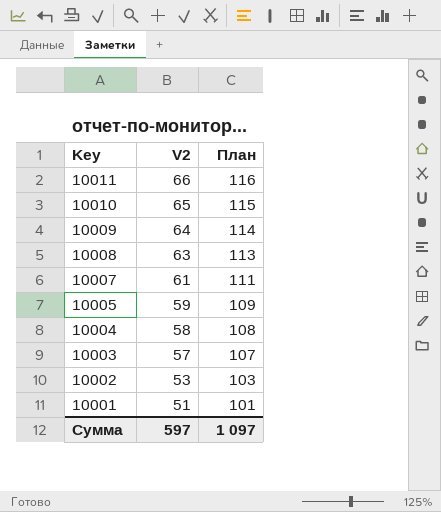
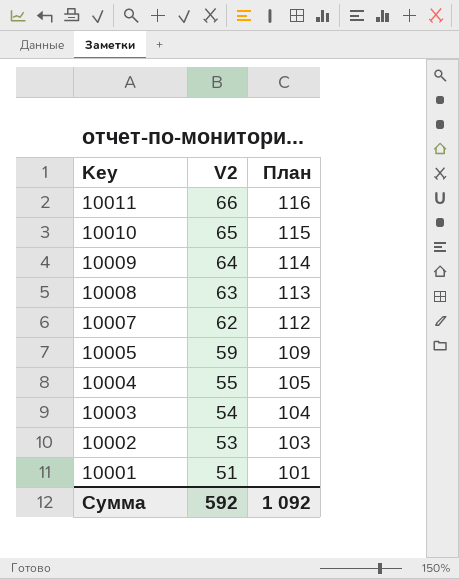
10007 | V2: 61 -> 62
10007 | План: 111 -> 112
10004 | V2: 58 -> 55
10004 | План: 108 -> 105
10003 | V2: 57 -> 54
10003 | План: 107 -> 104
Сумма | V2: 597 -> 592
Сумма | План: 1 097 -> 1 092

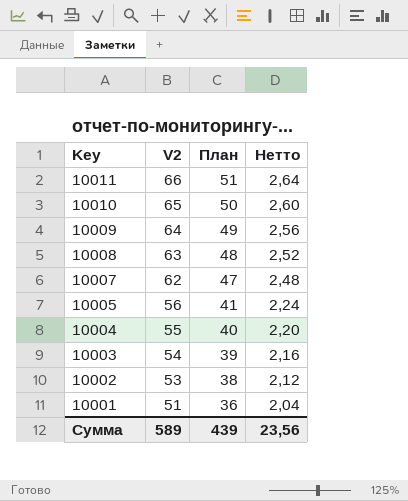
column План | formula: [V2] + 50 -> [V2] - 15
column Нетто | formula: none -> [V2] * 0,04
10005 | V2: 59 -> 56
Сумма | V2: 592 -> 589
Сумма | План: 1 092 -> 439

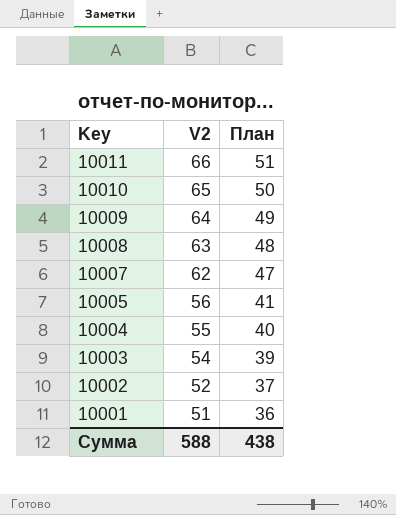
column Нетто | formula: [V2] * 0,04 -> none
10002 | V2: 53 -> 52
10002 | План: 38 -> 37
Сумма | V2: 589 -> 588
Сумма | План: 439 -> 438

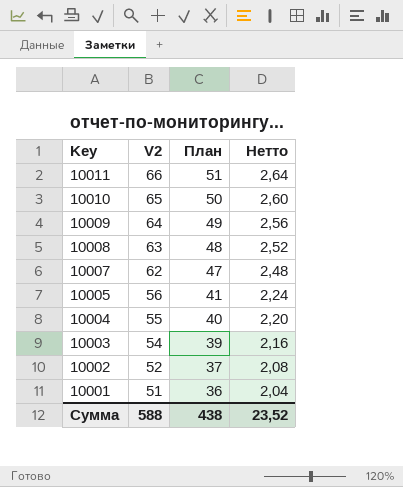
column Нетто | formula: none -> [V2] * 0,04

